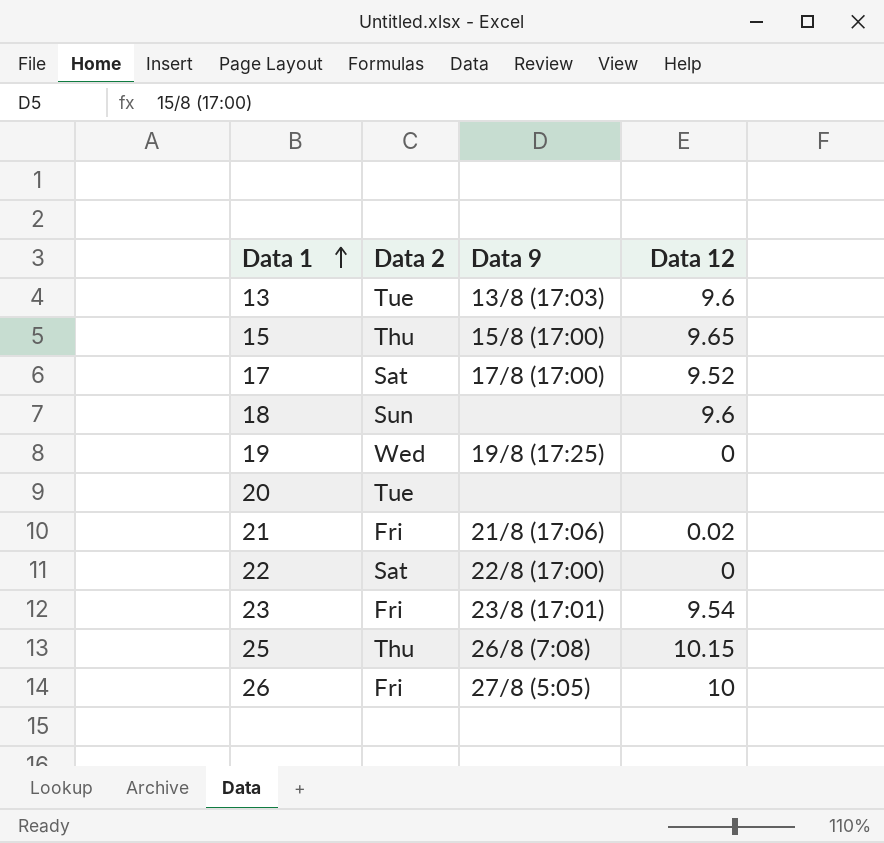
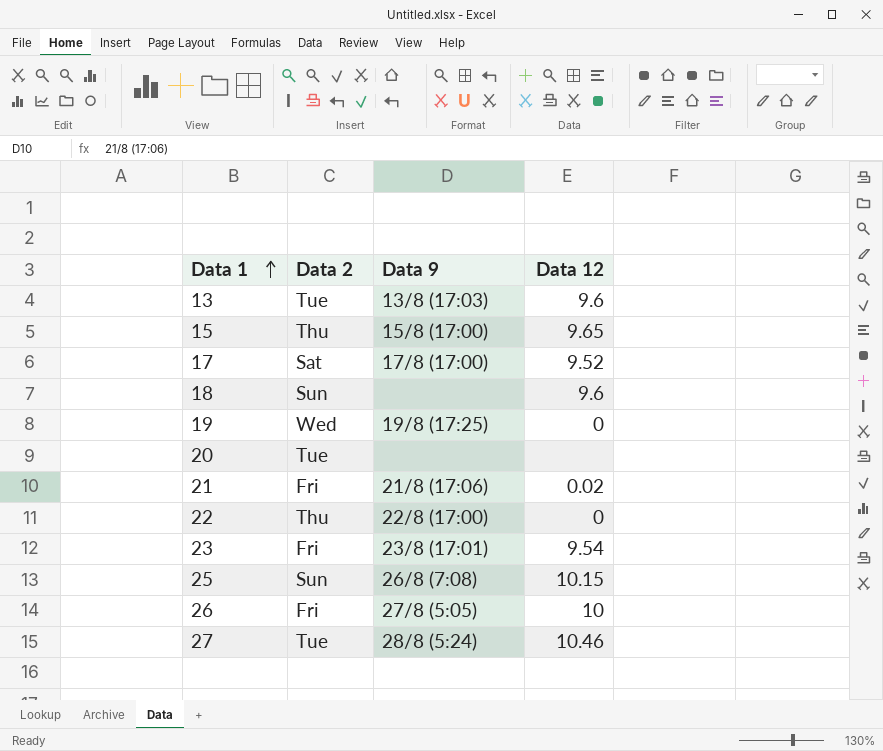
22 | Data 2: Sat -> Thu
25 | Data 2: Thu -> Sun
row 27: none -> Tue | 28/8 (5:24) | 10.46

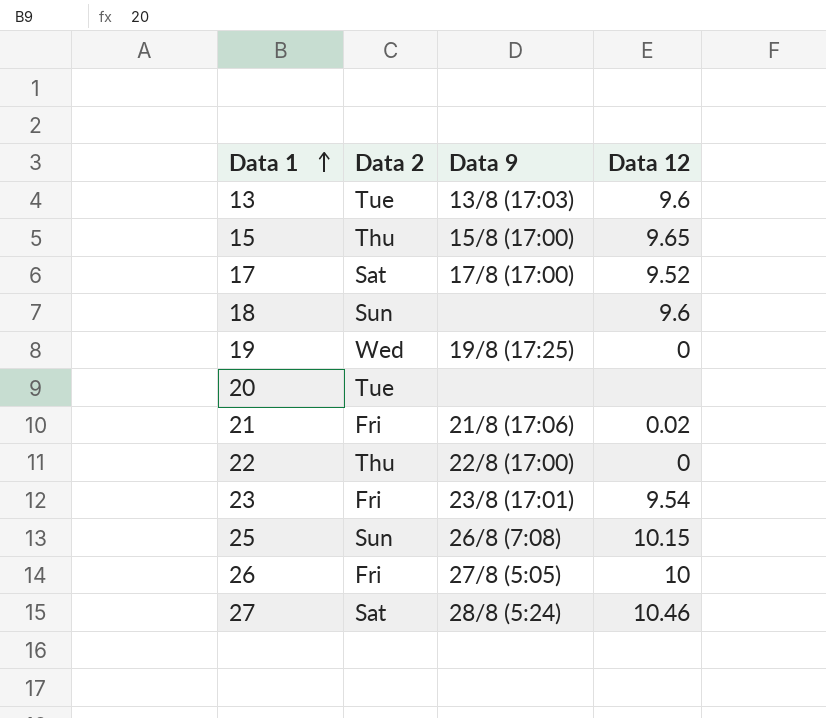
27 | Data 2: Tue -> Sat

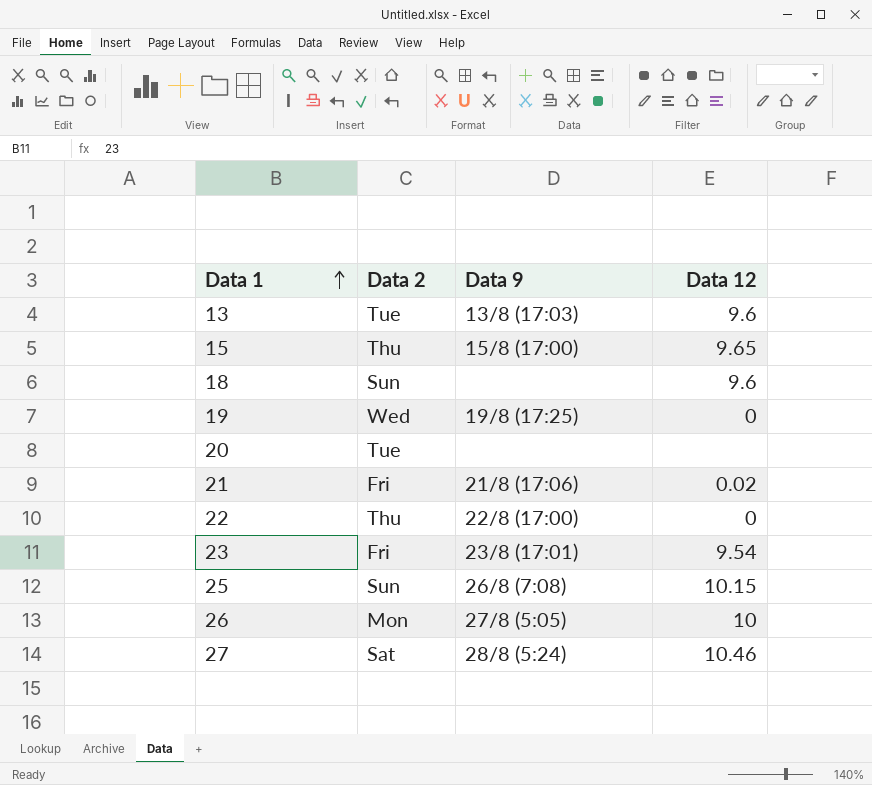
row 17: Sat | 17/8 (17:00) | 9.52 -> none
26 | Data 2: Fri -> Mon

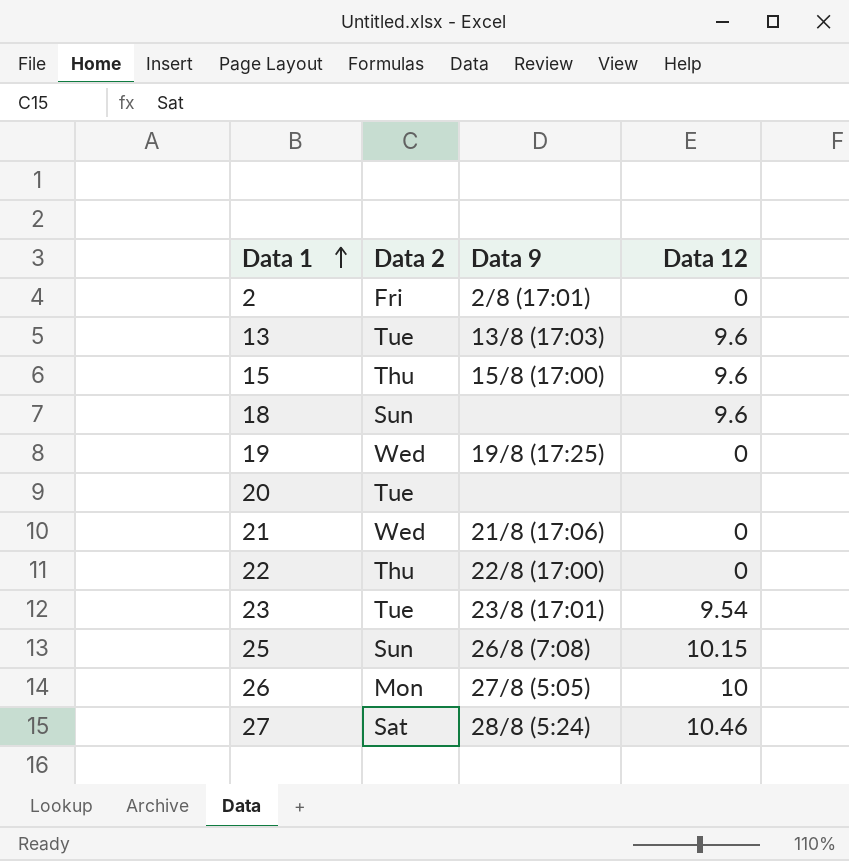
row 2: none -> Fri | 2/8 (17:01) | 0
15 | Data 12: 9.65 -> 9.6
21 | Data 2: Fri -> Wed
21 | Data 12: 0.02 -> 0
23 | Data 2: Fri -> Tue

